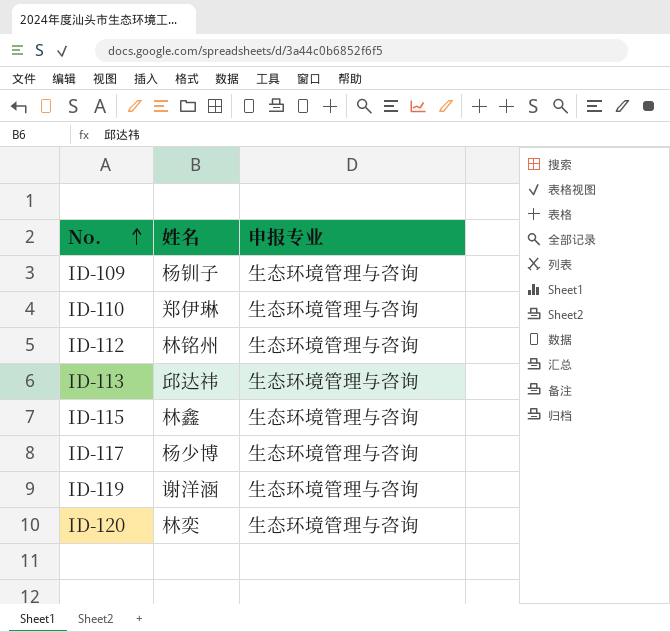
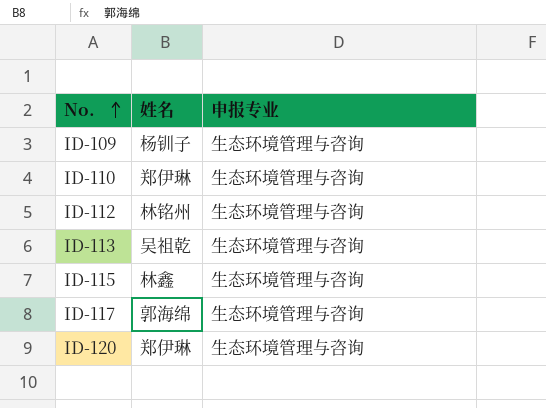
row ID-119: 谢洋涵 | 生态环境管理与咨询 -> none
ID-113 | 姓名: 邱达祎 -> 吴祖乾
ID-117 | 姓名: 杨少博 -> 郭海绵
ID-120 | 姓名: 林奕 -> 郑伊琳

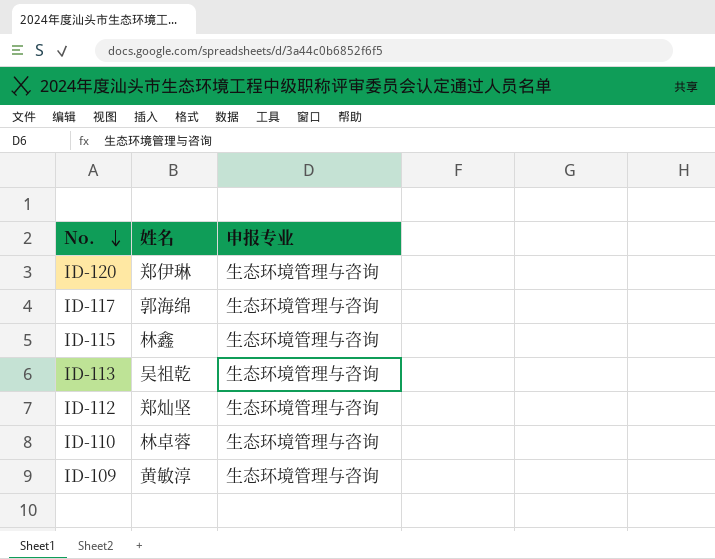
row order: No. ascending -> No. descending
ID-112 | 姓名: 林铭州 -> 郑灿坚
ID-110 | 姓名: 郑伊琳 -> 林卓蓉
ID-109 | 姓名: 杨钏子 -> 黄敏淳

